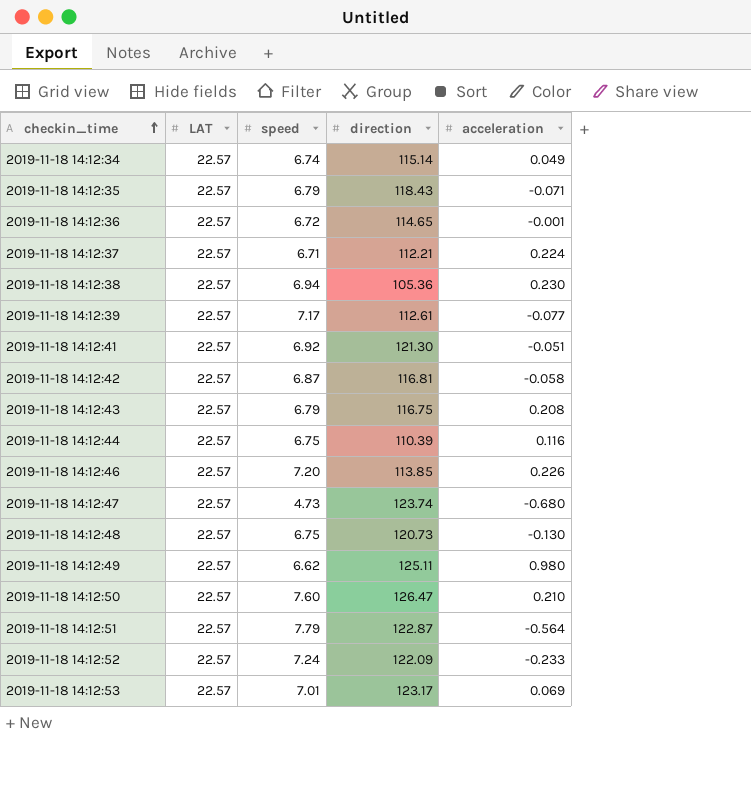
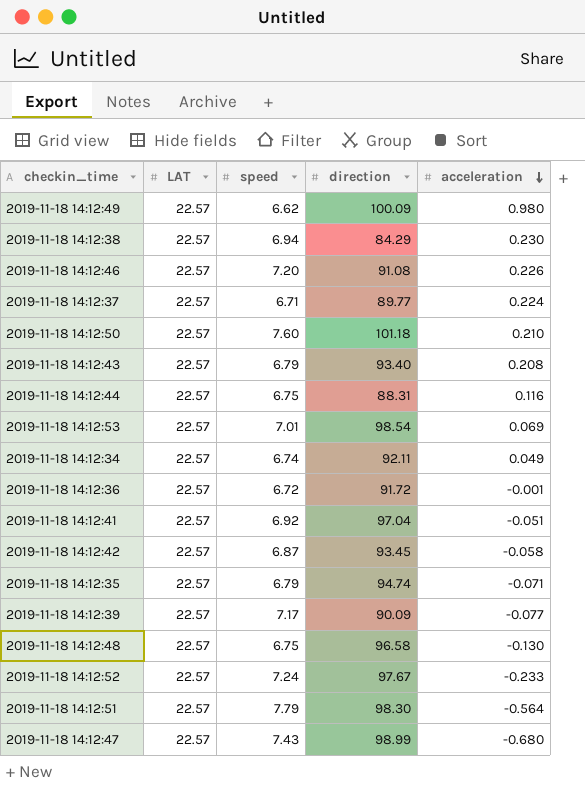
row order: checkin_time ascending -> acceleration descending
2019-11-18 14:12:49 | direction: 125.11 -> 100.09
2019-11-18 14:12:38 | direction: 105.36 -> 84.29
2019-11-18 14:12:46 | direction: 113.85 -> 91.08
2019-11-18 14:12:37 | direction: 112.21 -> 89.77
2019-11-18 14:12:50 | direction: 126.47 -> 101.18
2019-11-18 14:12:43 | direction: 116.75 -> 93.40
2019-11-18 14:12:44 | direction: 110.39 -> 88.31
2019-11-18 14:12:53 | direction: 123.17 -> 98.54
2019-11-18 14:12:34 | direction: 115.14 -> 92.11
2019-11-18 14:12:36 | direction: 114.65 -> 91.72
2019-11-18 14:12:41 | direction: 121.30 -> 97.04
2019-11-18 14:12:42 | direction: 116.81 -> 93.45
2019-11-18 14:12:35 | direction: 118.43 -> 94.74
2019-11-18 14:12:39 | direction: 112.61 -> 90.09
2019-11-18 14:12:48 | direction: 120.73 -> 96.58
2019-11-18 14:12:52 | direction: 122.09 -> 97.67
2019-11-18 14:12:51 | direction: 122.87 -> 98.30
2019-11-18 14:12:47 | speed: 4.73 -> 7.43
2019-11-18 14:12:47 | direction: 123.74 -> 98.99

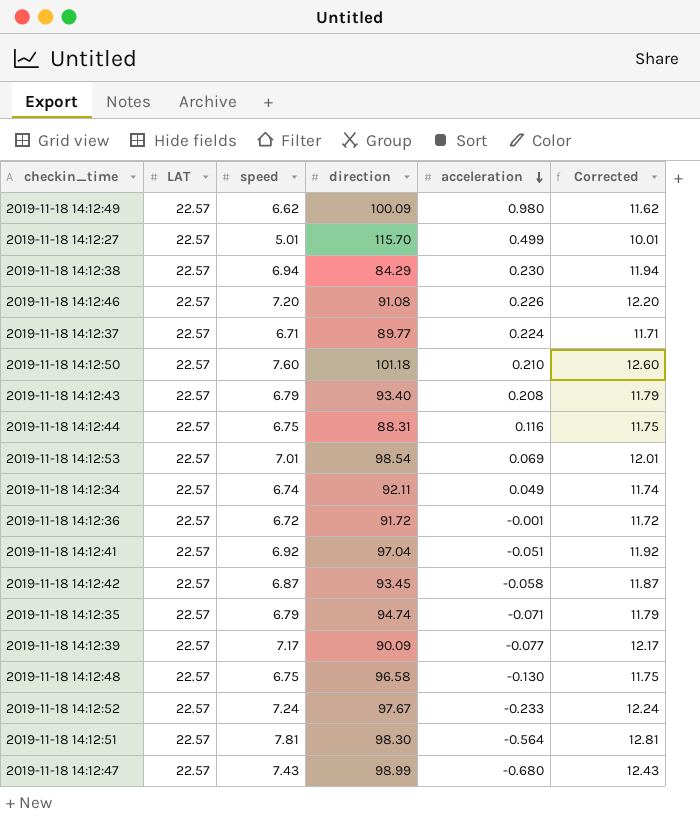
column Corrected | formula: none -> [speed] + 5
row 2019-11-18 14:12:27: none -> 22.57 | 5.01 | 115.70 | 0.499 | 10.01
2019-11-18 14:12:51 | speed: 7.79 -> 7.81

